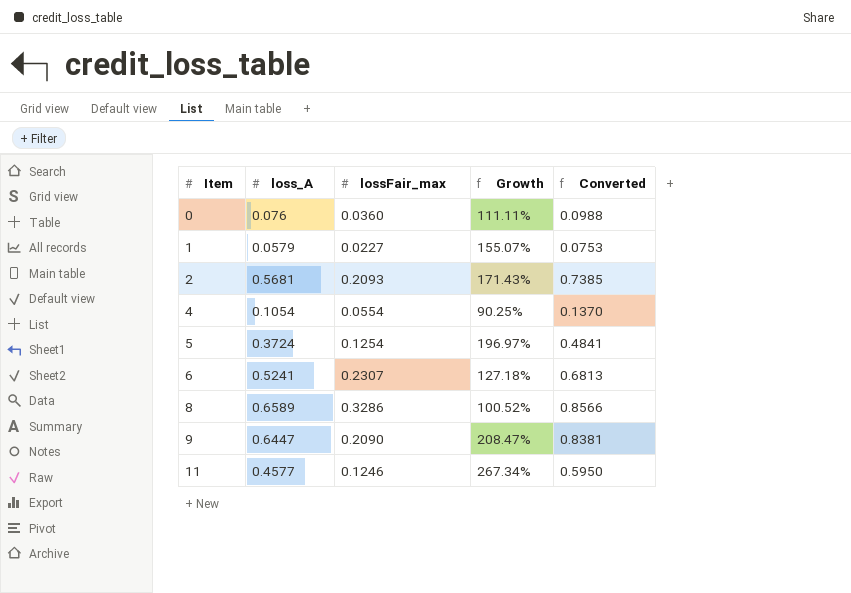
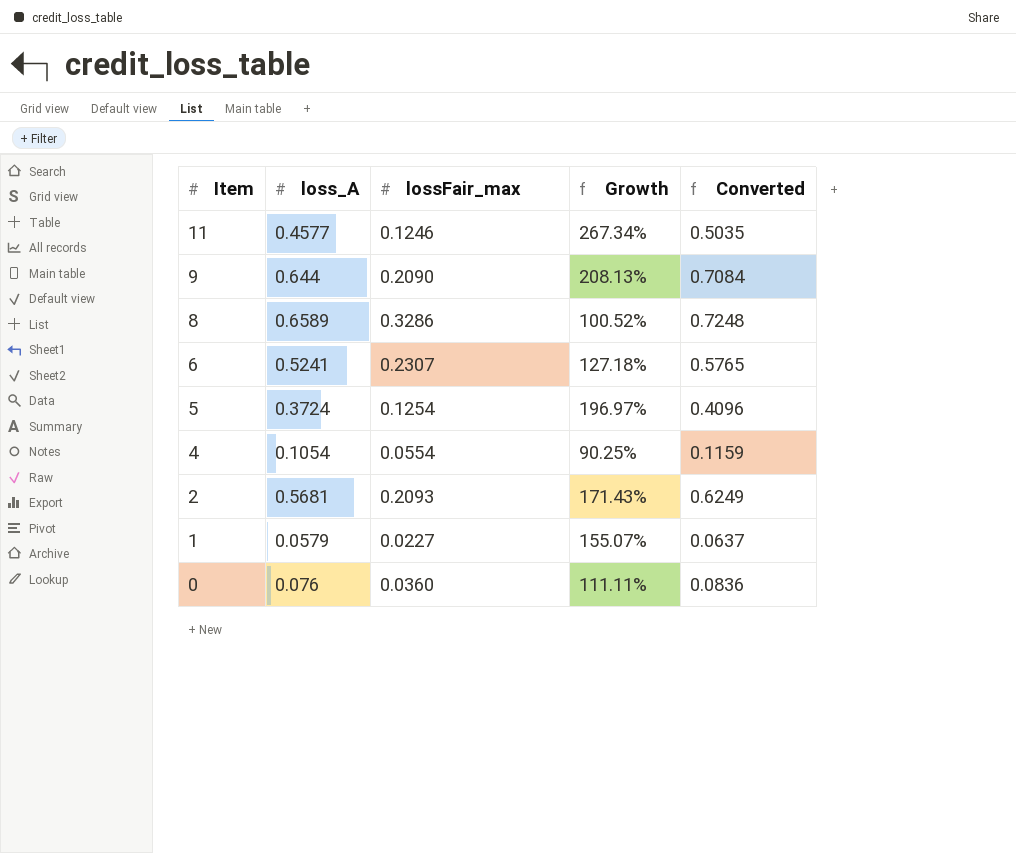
row order: Item ascending -> Item descending
column Converted | formula: [loss_A] * 1.3 -> [loss_A] * 1.1
9 | loss_A: 0.6447 -> 0.644
9 | Growth: 208.47% -> 208.13%

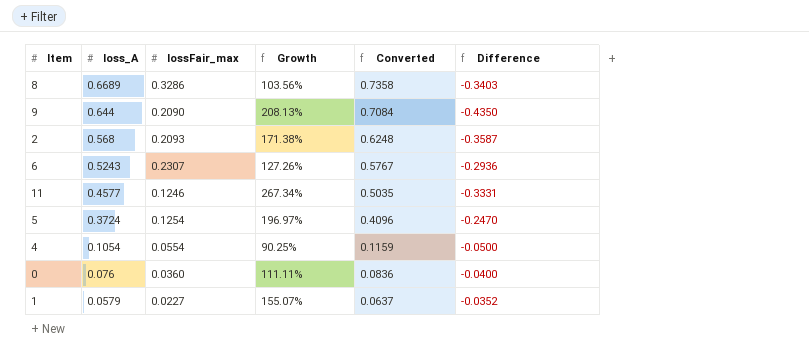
row order: Item descending -> loss_A descending
column Difference | formula: none -> [lossFair_max] - [loss_A]
8 | loss_A: 0.6589 -> 0.6689
8 | Growth: 100.52% -> 103.56%
8 | Converted: 0.7248 -> 0.7358
2 | loss_A: 0.5681 -> 0.568
2 | Growth: 171.43% -> 171.38%
2 | Converted: 0.6249 -> 0.6248
6 | loss_A: 0.5241 -> 0.5243
6 | Growth: 127.18% -> 127.26%
6 | Converted: 0.5765 -> 0.5767

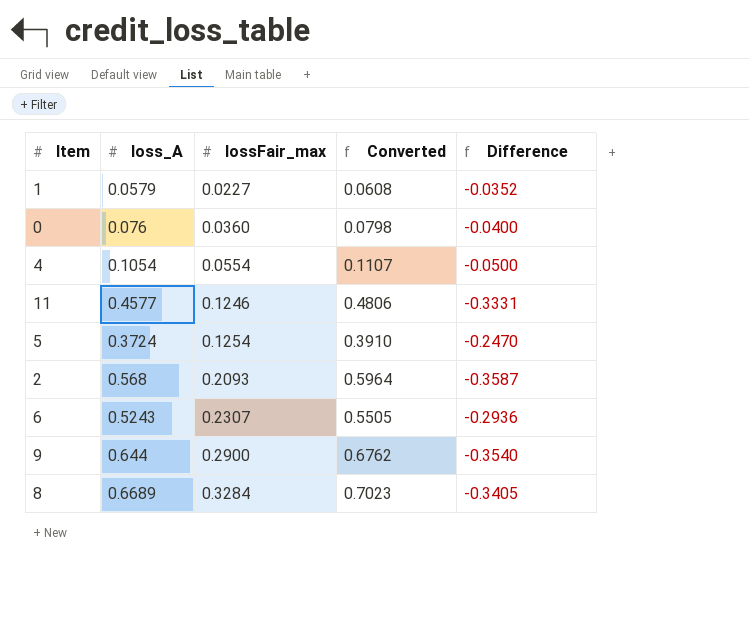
row order: loss_A descending -> lossFair_max ascending
column Growth | formula: ([loss_A] - [lossFair_max]) / [lossFair_max] -> none
column Converted | formula: [loss_A] * 1.1 -> [loss_A] * 1.05
9 | lossFair_max: 0.2090 -> 0.2900
9 | Difference: -0.4350 -> -0.3540
8 | lossFair_max: 0.3286 -> 0.3284
8 | Difference: -0.3403 -> -0.3405

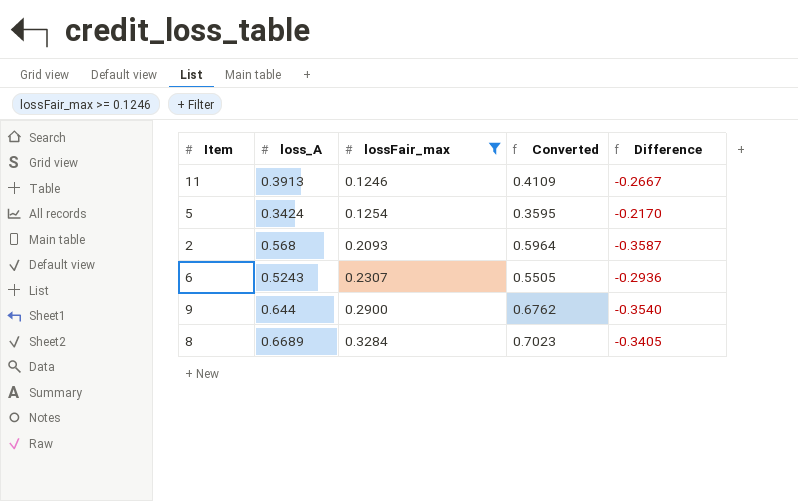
filter: none -> lossFair_max >= 0.1246
11 | loss_A: 0.4577 -> 0.3913
11 | Converted: 0.4806 -> 0.4109
11 | Difference: -0.3331 -> -0.2667
5 | loss_A: 0.3724 -> 0.3424
5 | Converted: 0.3910 -> 0.3595
5 | Difference: -0.2470 -> -0.2170

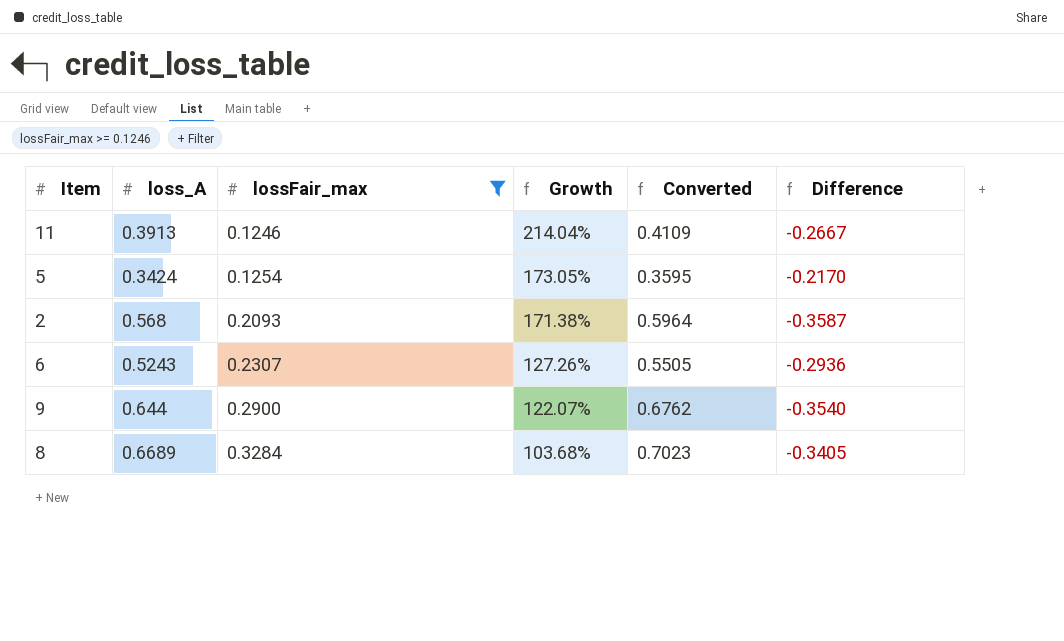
column Growth | formula: none -> ([loss_A] - [lossFair_max]) / [lossFair_max]

